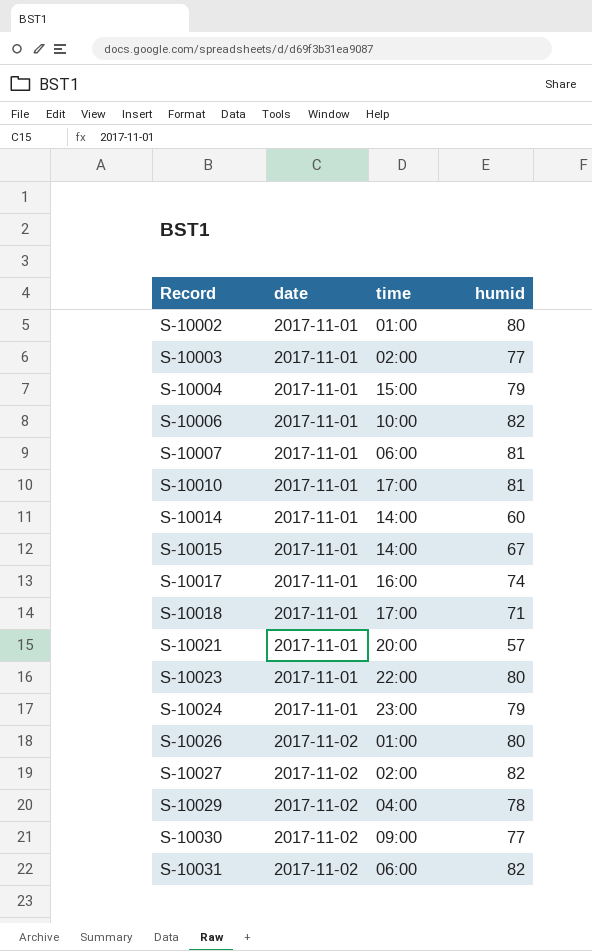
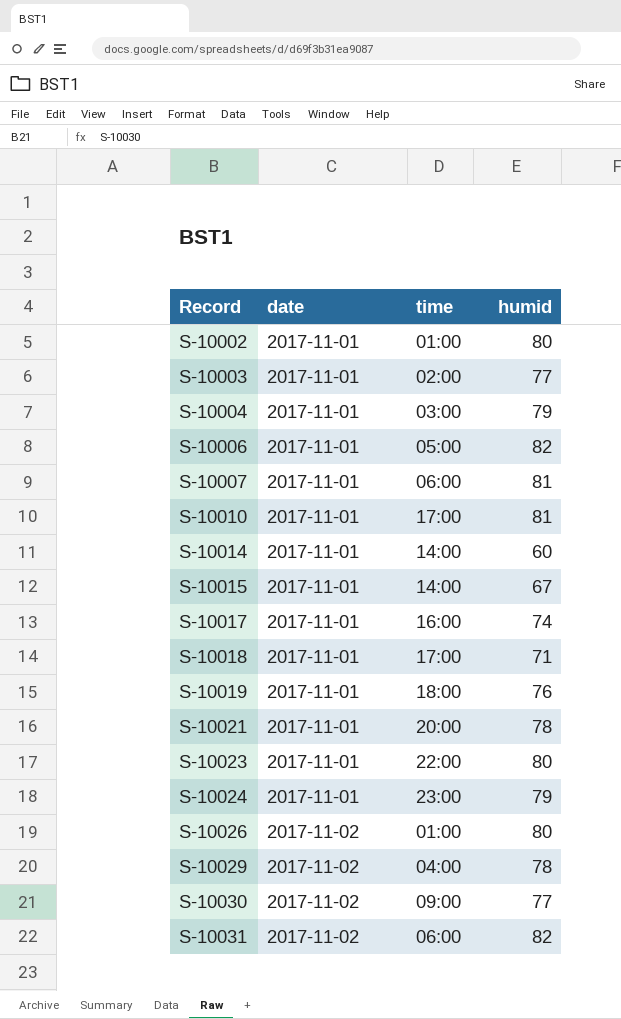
row S-10027: 2017-11-02 | 02:00 | 82 -> none
S-10004 | time: 15:00 -> 03:00
S-10006 | time: 10:00 -> 05:00
row S-10019: none -> 2017-11-01 | 18:00 | 76
S-10021 | humid: 57 -> 78

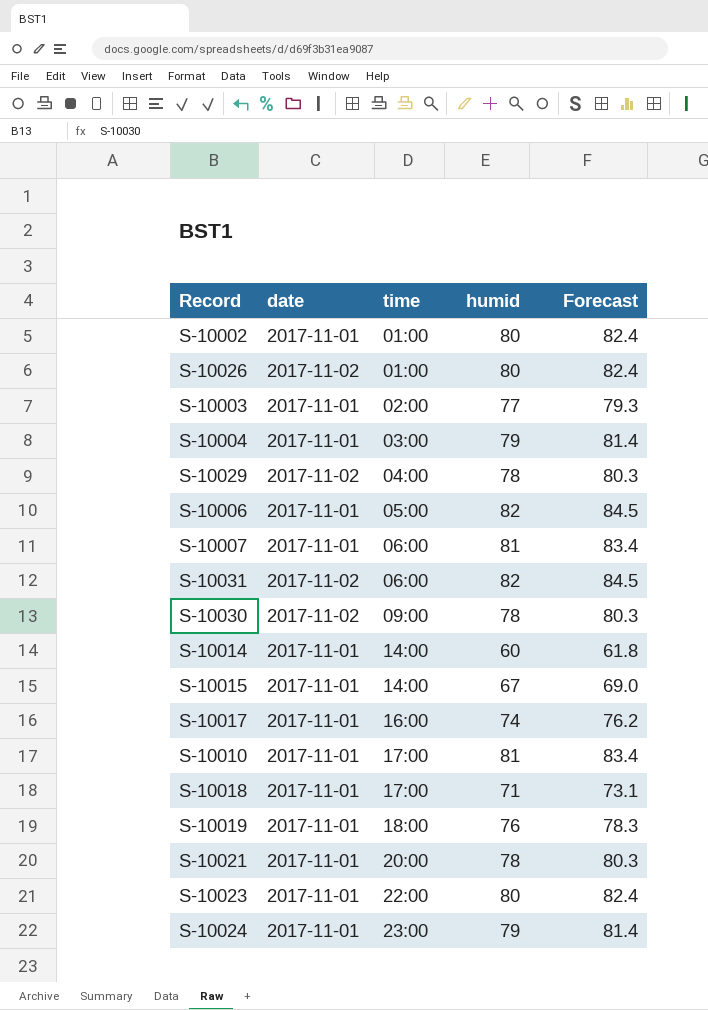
row order: Record ascending -> time ascending
column Forecast | formula: none -> [humid] * 1.03
S-10030 | humid: 77 -> 78

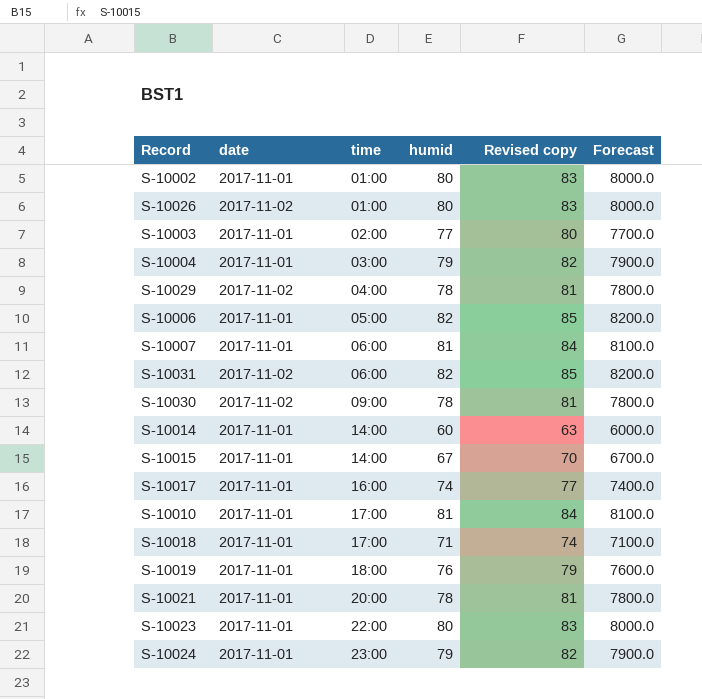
column Revised copy | formula: none -> [humid] + 3
column Forecast | formula: [humid] * 1.03 -> [humid] * 100

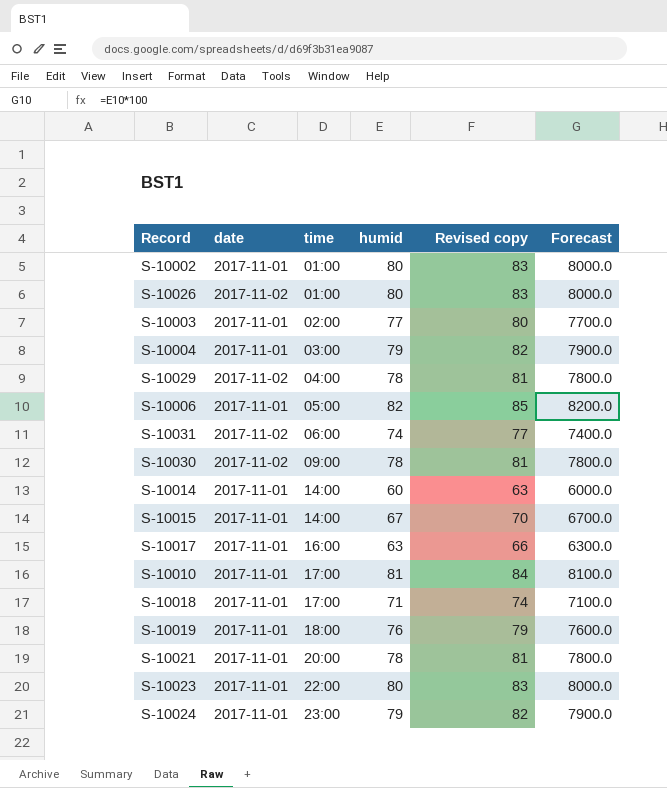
row S-10007: 2017-11-01 | 06:00 | 81 | 84 | 8100.0 -> none
S-10031 | humid: 82 -> 74
S-10031 | Revised copy: 85 -> 77
S-10031 | Forecast: 8200.0 -> 7400.0
S-10017 | humid: 74 -> 63
S-10017 | Revised copy: 77 -> 66
S-10017 | Forecast: 7400.0 -> 6300.0

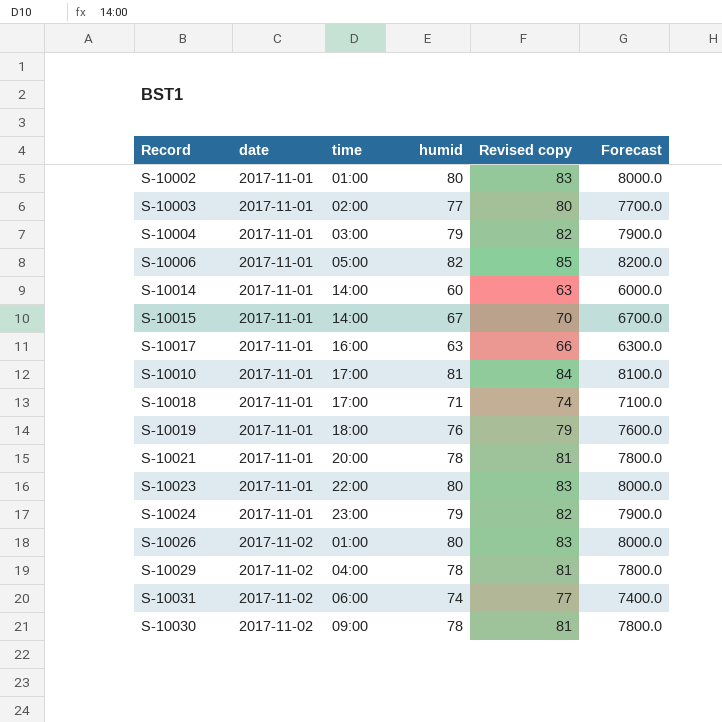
row order: time ascending -> date ascending

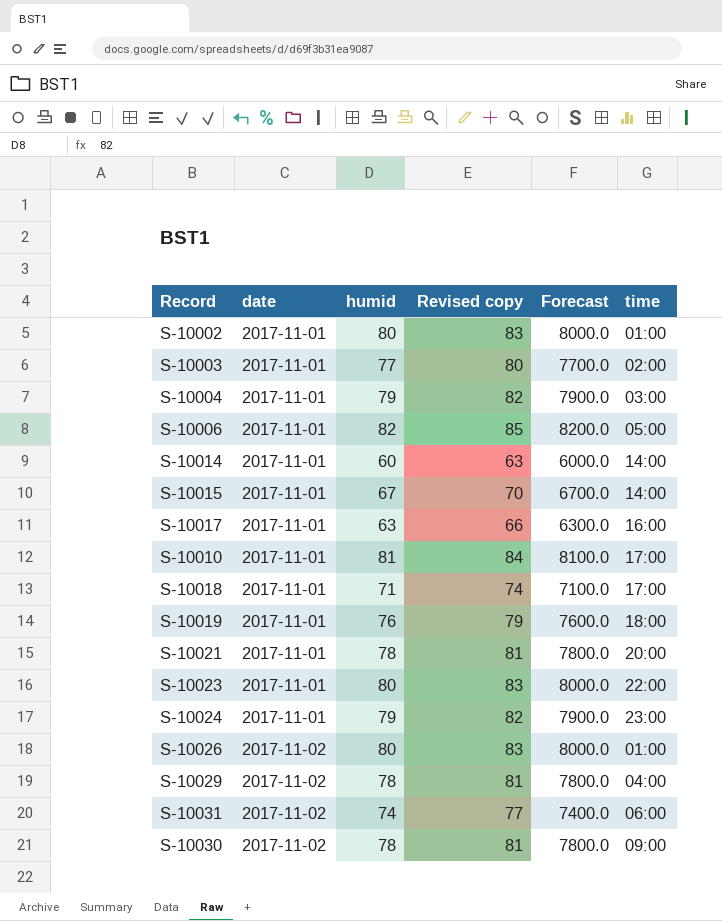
column time | position: 3 -> 6

